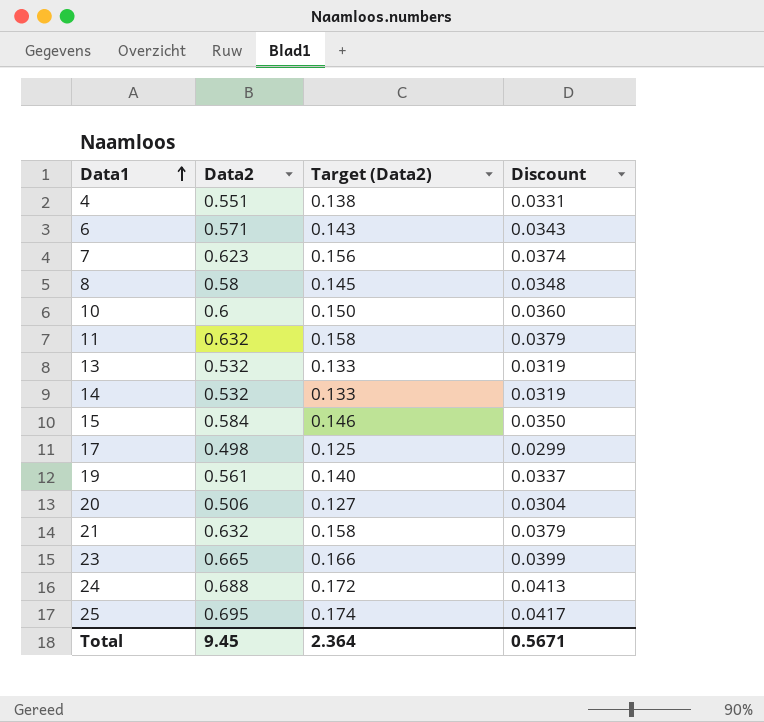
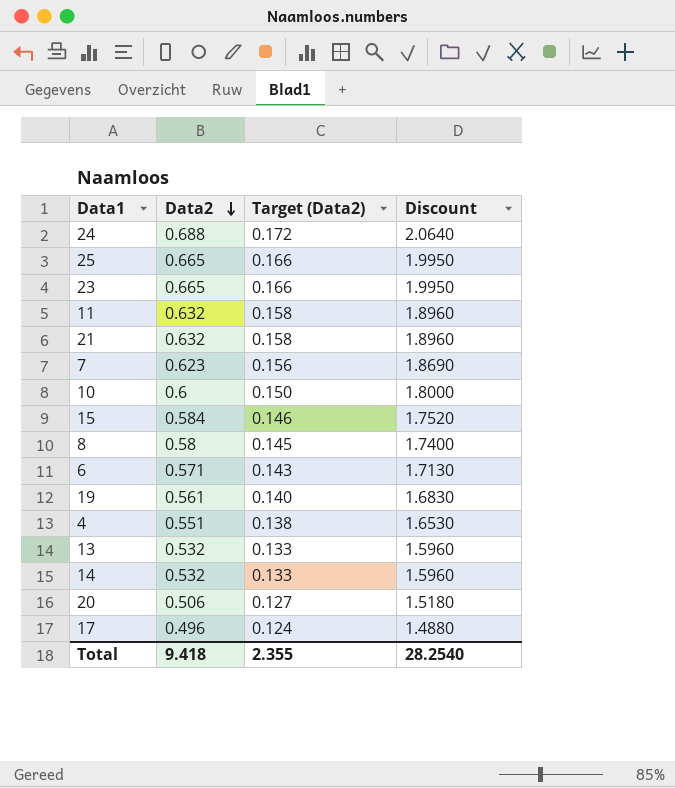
row order: Data1 ascending -> Data2 descending
column Discount | formula: [Data2] * 0.06 -> [Data2] * 3
25 | Data2: 0.695 -> 0.665
25 | Target (Data2): 0.174 -> 0.166
17 | Data2: 0.498 -> 0.496
17 | Target (Data2): 0.125 -> 0.124
Total | Data2: 9.45 -> 9.418
Total | Target (Data2): 2.364 -> 2.355
Total | Discount: 0.5671 -> 28.2540

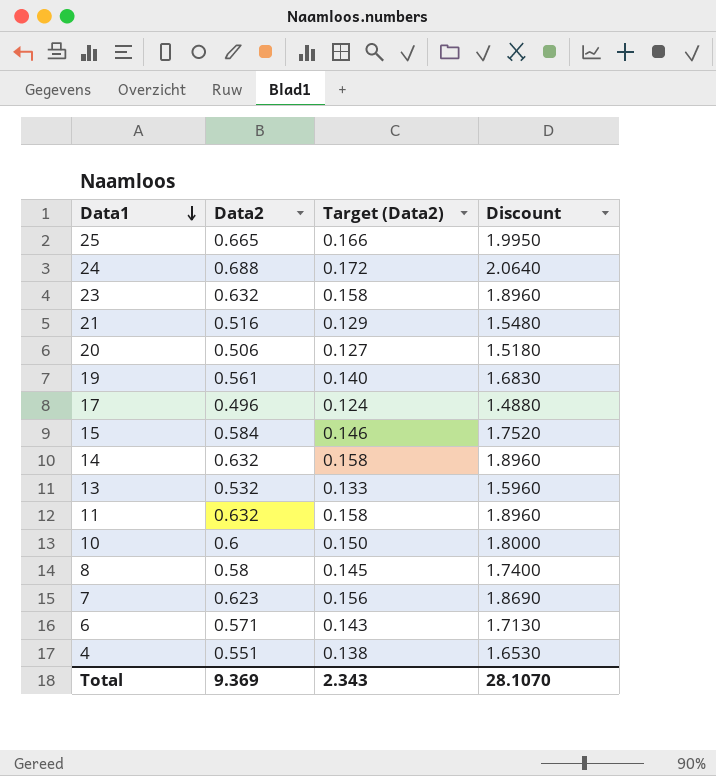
row order: Data2 descending -> Data1 descending
23 | Data2: 0.665 -> 0.632
23 | Target (Data2): 0.166 -> 0.158
23 | Discount: 1.9950 -> 1.8960
21 | Data2: 0.632 -> 0.516
21 | Target (Data2): 0.158 -> 0.129
21 | Discount: 1.8960 -> 1.5480
14 | Data2: 0.532 -> 0.632
14 | Target (Data2): 0.133 -> 0.158
14 | Discount: 1.5960 -> 1.8960
Total | Data2: 9.418 -> 9.369
Total | Target (Data2): 2.355 -> 2.343
Total | Discount: 28.2540 -> 28.1070

